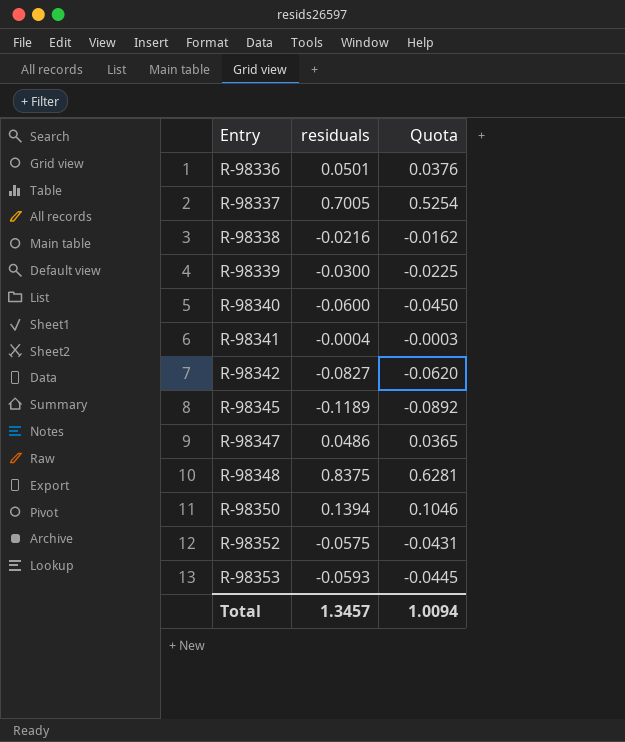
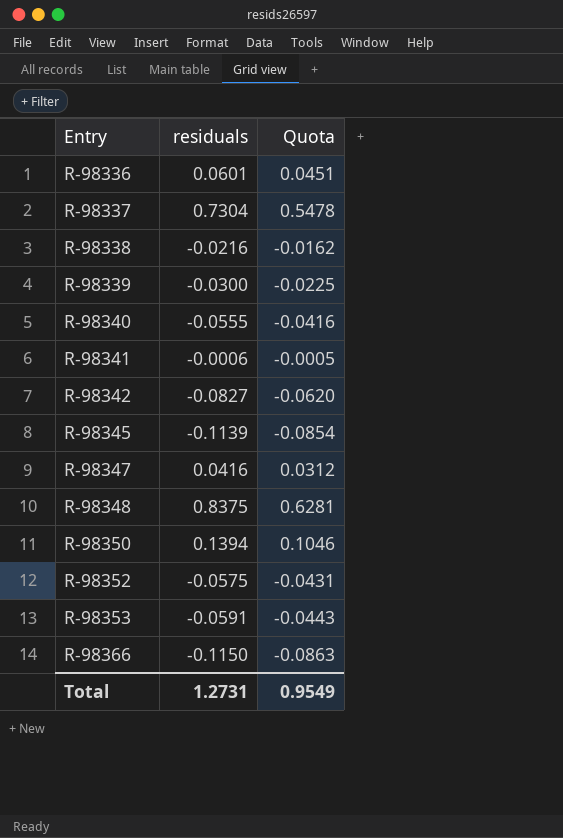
R-98336 | residuals: 0.0501 -> 0.0601
R-98336 | Quota: 0.0376 -> 0.0451
R-98337 | residuals: 0.7005 -> 0.7304
R-98337 | Quota: 0.5254 -> 0.5478
R-98340 | residuals: -0.0600 -> -0.0555
R-98340 | Quota: -0.0450 -> -0.0416
R-98341 | residuals: -0.0004 -> -0.0006
R-98341 | Quota: -0.0003 -> -0.0005
R-98345 | residuals: -0.1189 -> -0.1139
R-98345 | Quota: -0.0892 -> -0.0854
R-98347 | residuals: 0.0486 -> 0.0416
R-98347 | Quota: 0.0365 -> 0.0312
R-98353 | residuals: -0.0593 -> -0.0591
R-98353 | Quota: -0.0445 -> -0.0443
row R-98366: none -> -0.1150 | -0.0863
Total | residuals: 1.3457 -> 1.2731
Total | Quota: 1.0094 -> 0.9549

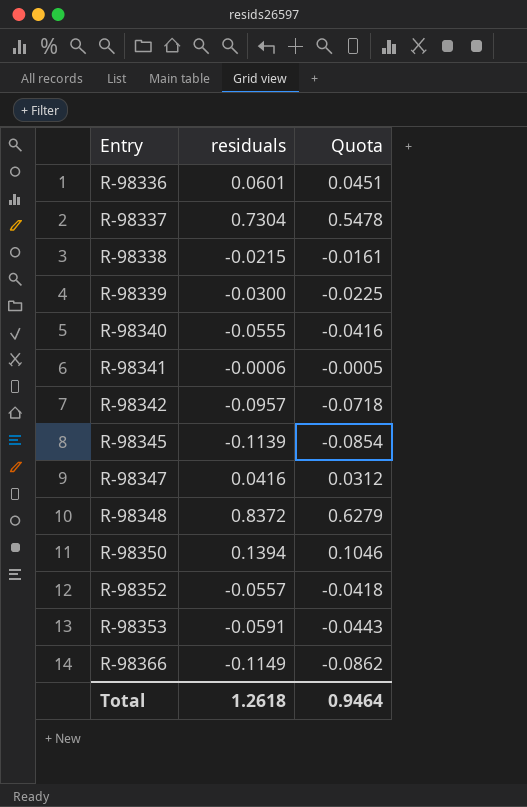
R-98338 | residuals: -0.0216 -> -0.0215
R-98338 | Quota: -0.0162 -> -0.0161
R-98342 | residuals: -0.0827 -> -0.0957
R-98342 | Quota: -0.0620 -> -0.0718
R-98348 | residuals: 0.8375 -> 0.8372
R-98348 | Quota: 0.6281 -> 0.6279
R-98352 | residuals: -0.0575 -> -0.0557
R-98352 | Quota: -0.0431 -> -0.0418
R-98366 | residuals: -0.1150 -> -0.1149
R-98366 | Quota: -0.0863 -> -0.0862
Total | residuals: 1.2731 -> 1.2618
Total | Quota: 0.9549 -> 0.9464

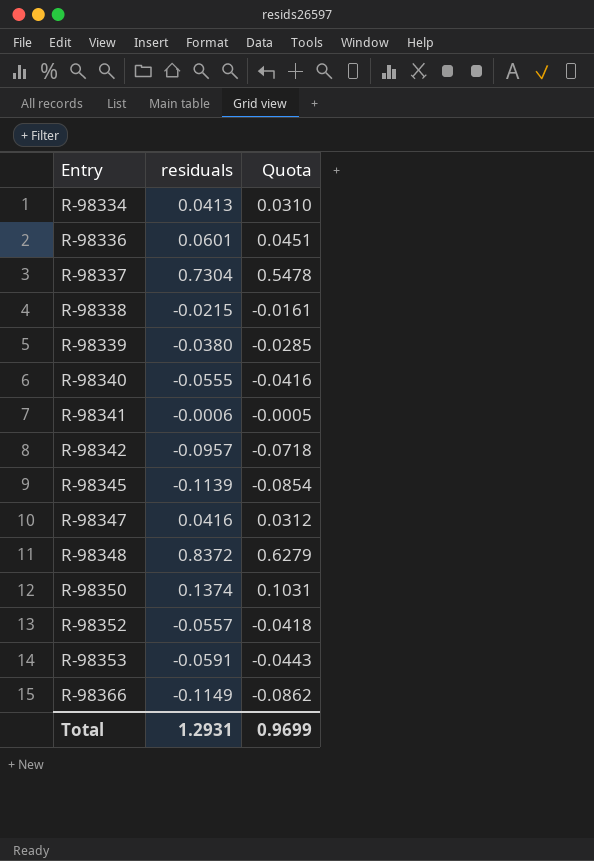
row R-98334: none -> 0.0413 | 0.0310
R-98339 | residuals: -0.0300 -> -0.0380
R-98339 | Quota: -0.0225 -> -0.0285
R-98350 | residuals: 0.1394 -> 0.1374
R-98350 | Quota: 0.1046 -> 0.1031
Total | residuals: 1.2618 -> 1.2931
Total | Quota: 0.9464 -> 0.9699

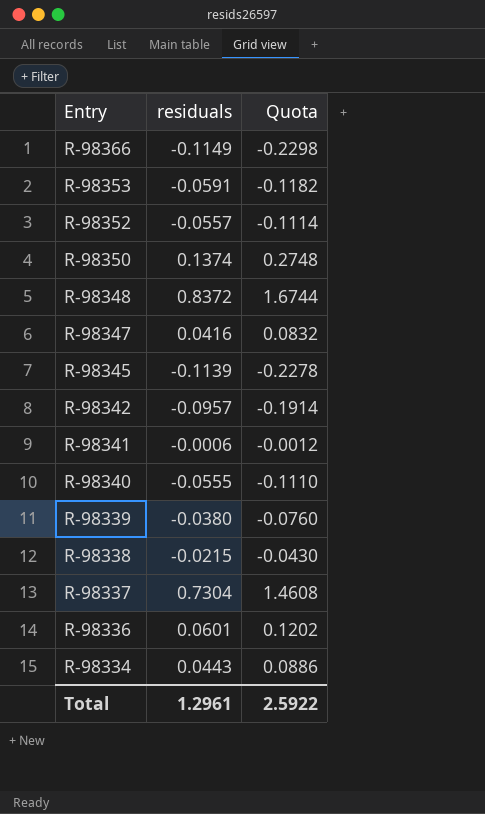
row order: Entry ascending -> Entry descending
column Quota | formula: [residuals] * 0.75 -> [residuals] * 2
R-98334 | residuals: 0.0413 -> 0.0443
Total | residuals: 1.2931 -> 1.2961
Total | Quota: 0.9699 -> 2.5922

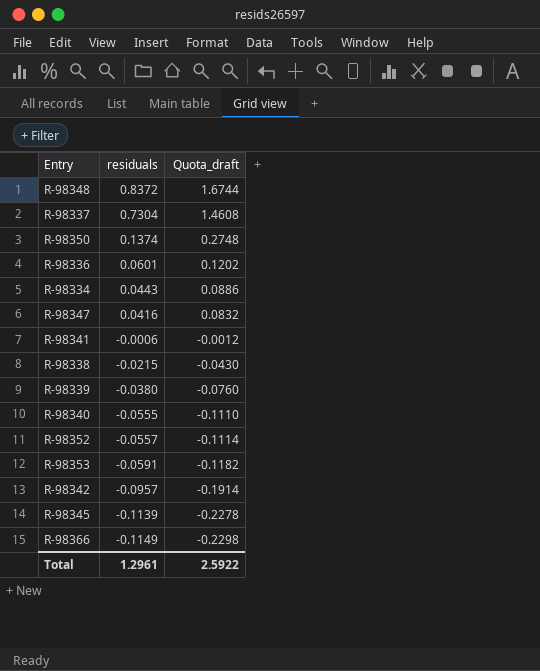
row order: Entry descending -> residuals descending
column name: Quota -> Quota_draft

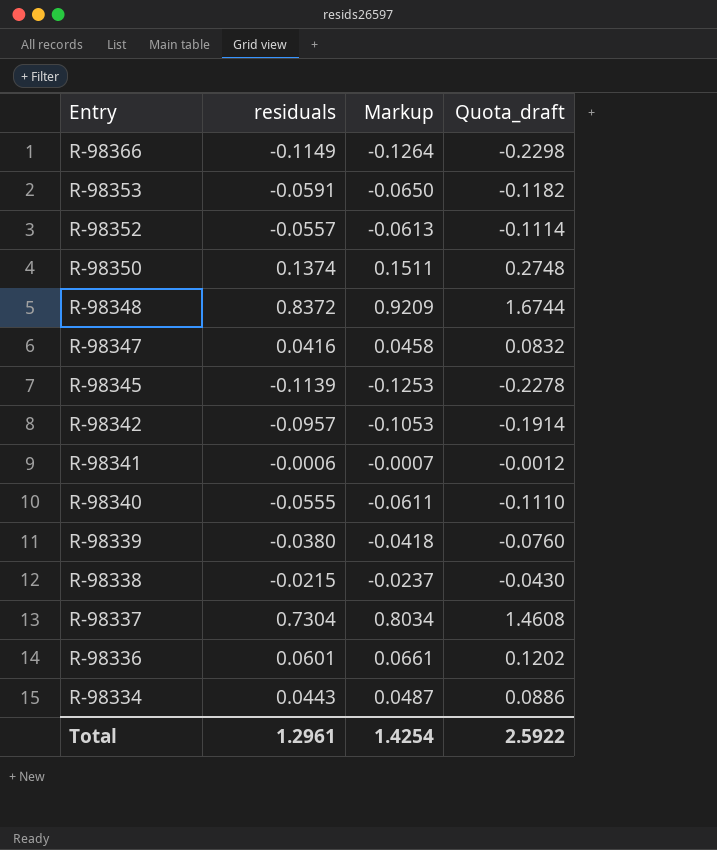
row order: residuals descending -> Entry descending
column Markup | formula: none -> [residuals] * 1.1

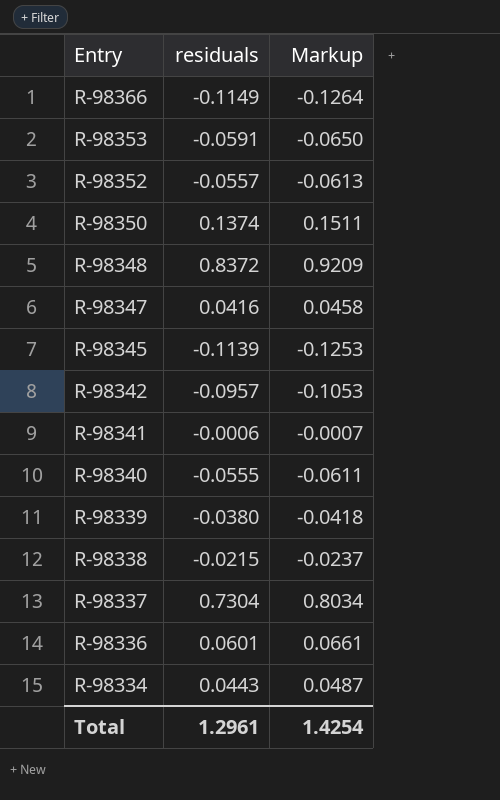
column Quota_draft | formula: [residuals] * 2 -> none

